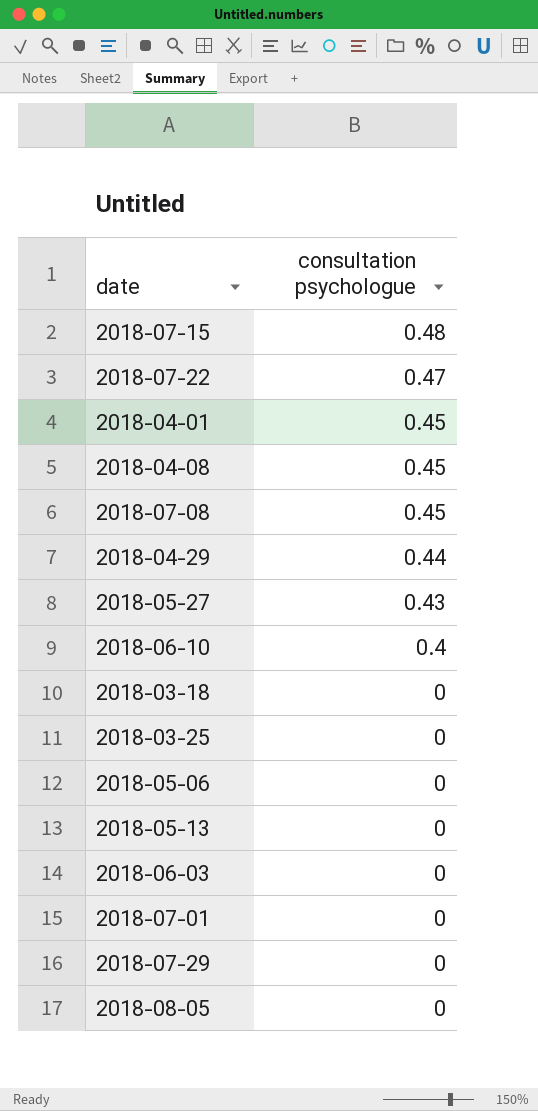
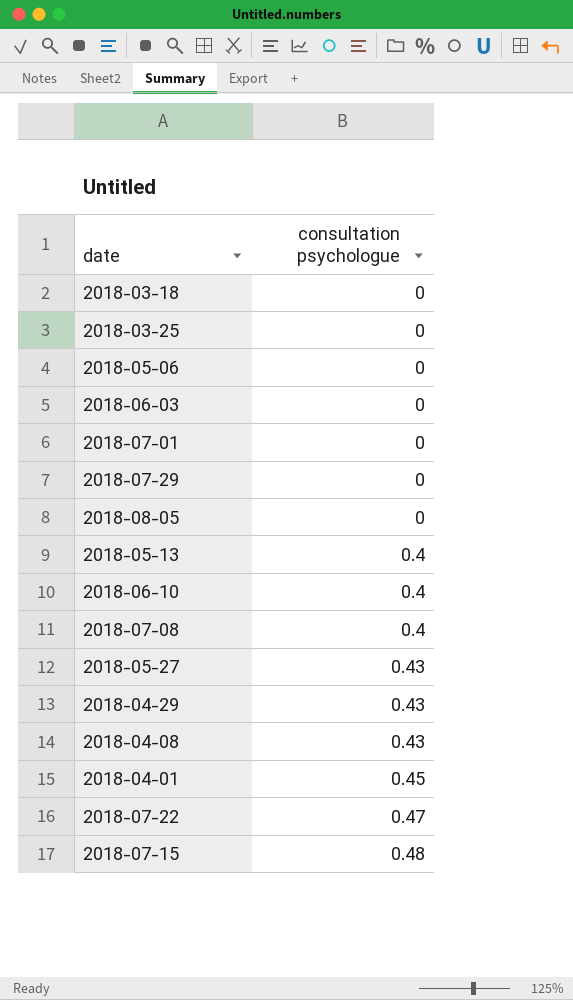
row order: consultation psychologue descending -> consultation psychologue ascending
2018-05-13 | consultation psychologue: 0 -> 0.4
2018-07-08 | consultation psychologue: 0.45 -> 0.4
2018-04-29 | consultation psychologue: 0.44 -> 0.43
2018-04-08 | consultation psychologue: 0.45 -> 0.43

